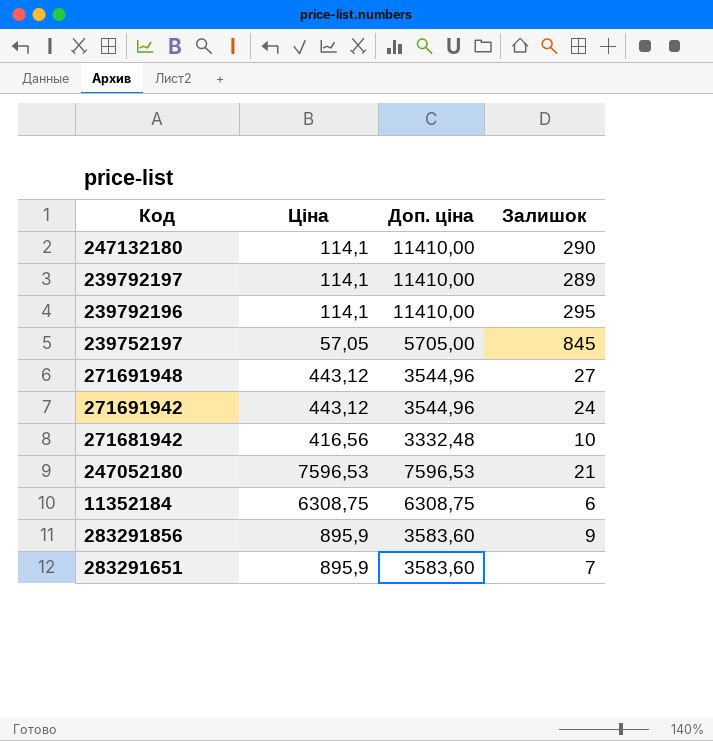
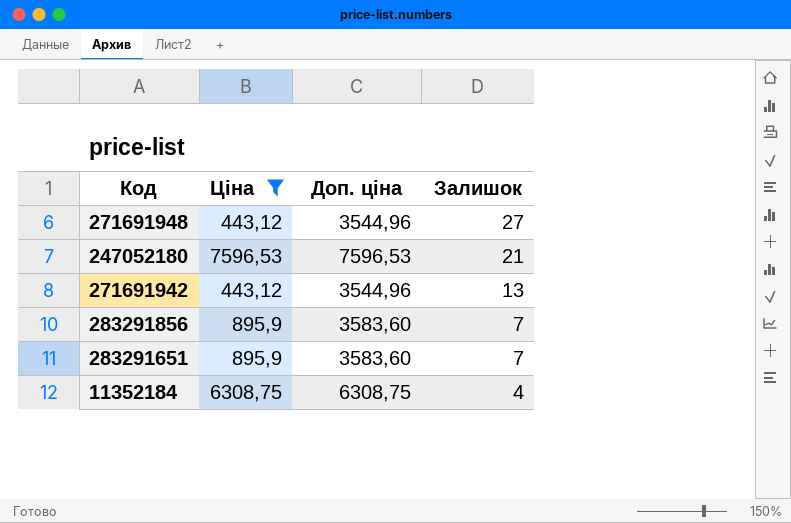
filter: none -> Ціна >= 443,12
row order: none -> Залишок descending
271691942 | Залишок: 24 -> 13
283291856 | Залишок: 9 -> 7
11352184 | Залишок: 6 -> 4

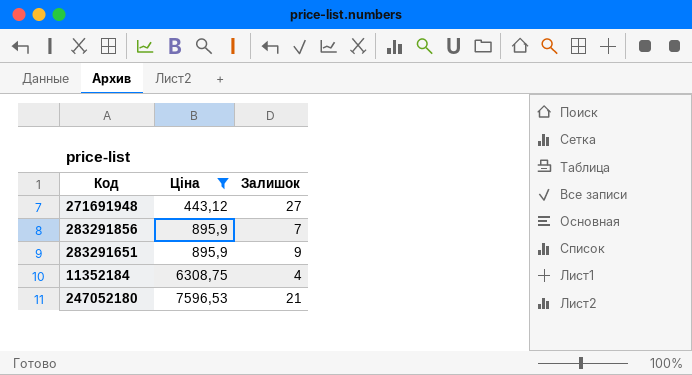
row order: Залишок descending -> Ціна ascending
column Доп. ціна | position: 3 -> none
row 271691942: 443,12 | 3544,96 | 13 -> none
283291651 | Залишок: 7 -> 9

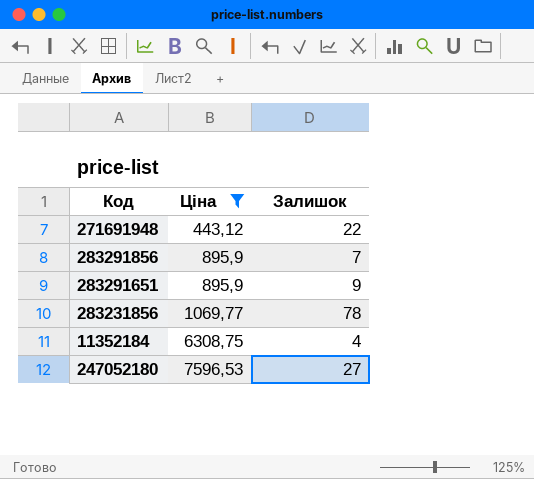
271691948 | Залишок: 27 -> 22
row 283231856: none -> 1069,77 | 78
247052180 | Залишок: 21 -> 27

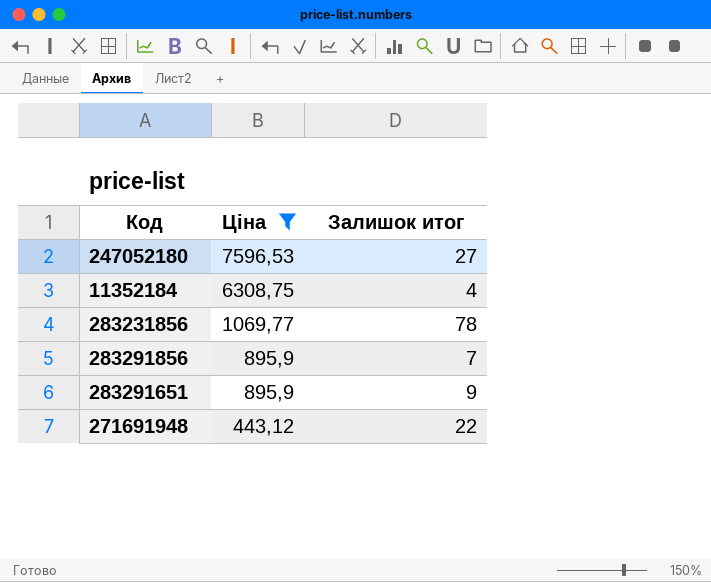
row order: Ціна ascending -> Ціна descending
column name: Залишок -> Залишок итог

